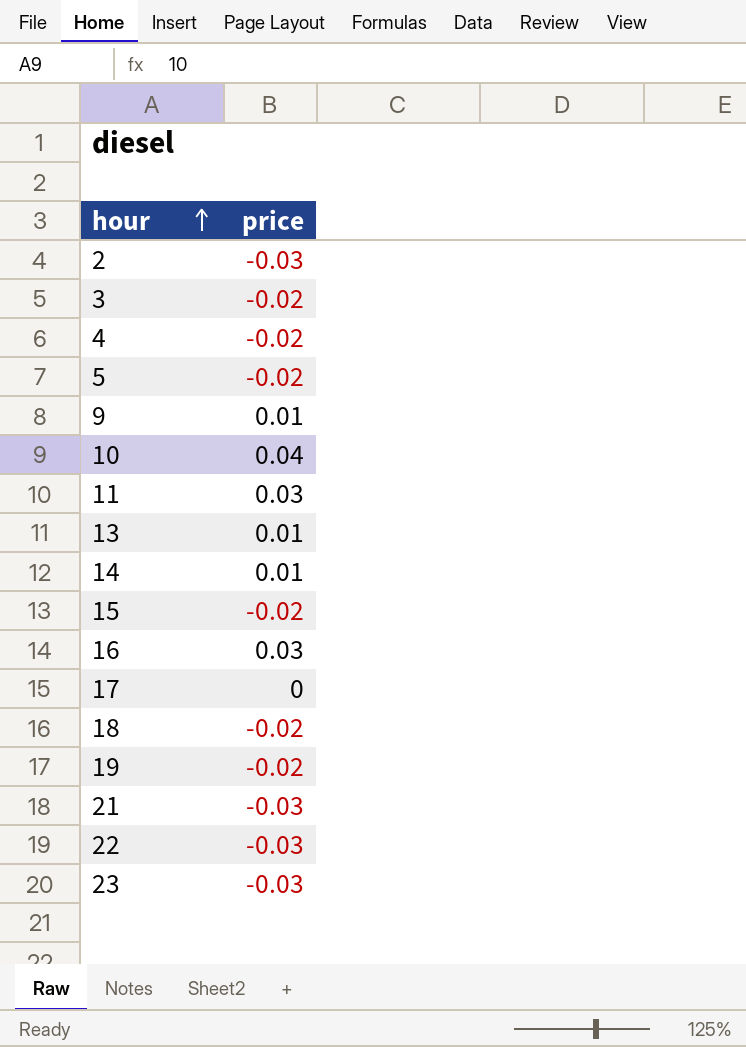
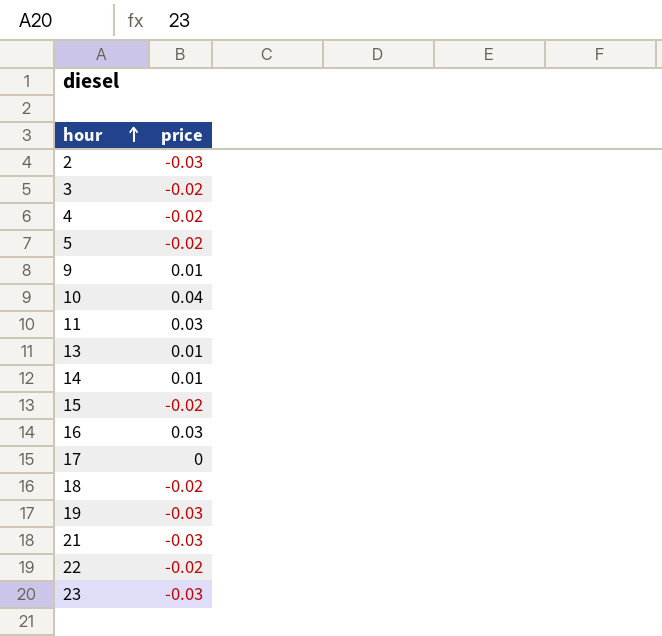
19 | price: -0.02 -> -0.03
22 | price: -0.03 -> -0.02

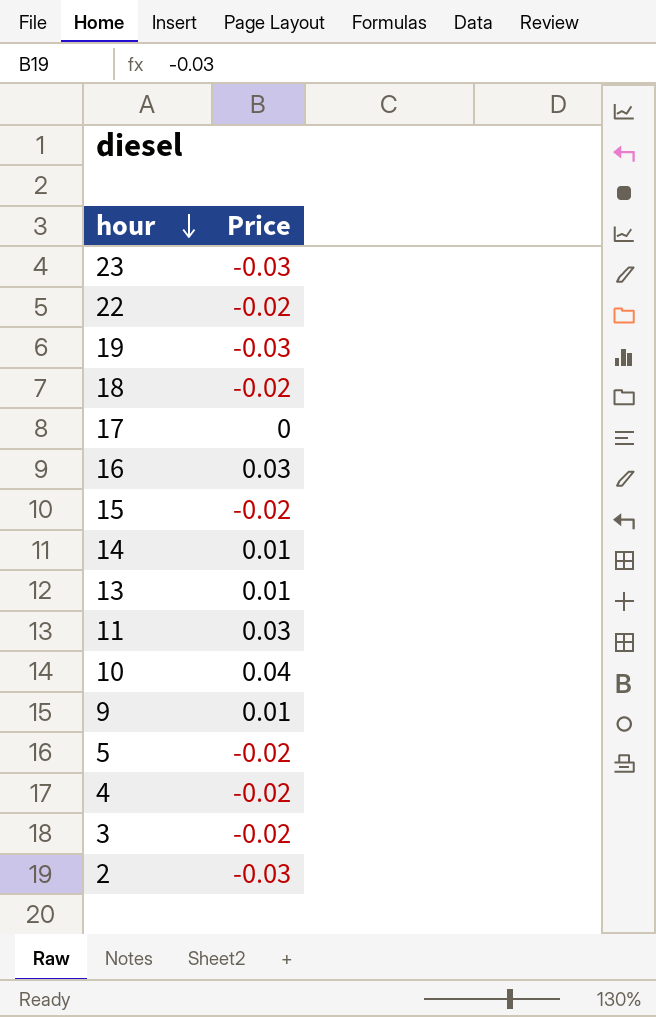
row order: hour ascending -> hour descending
column name: price -> Price
row 21: -0.03 -> none

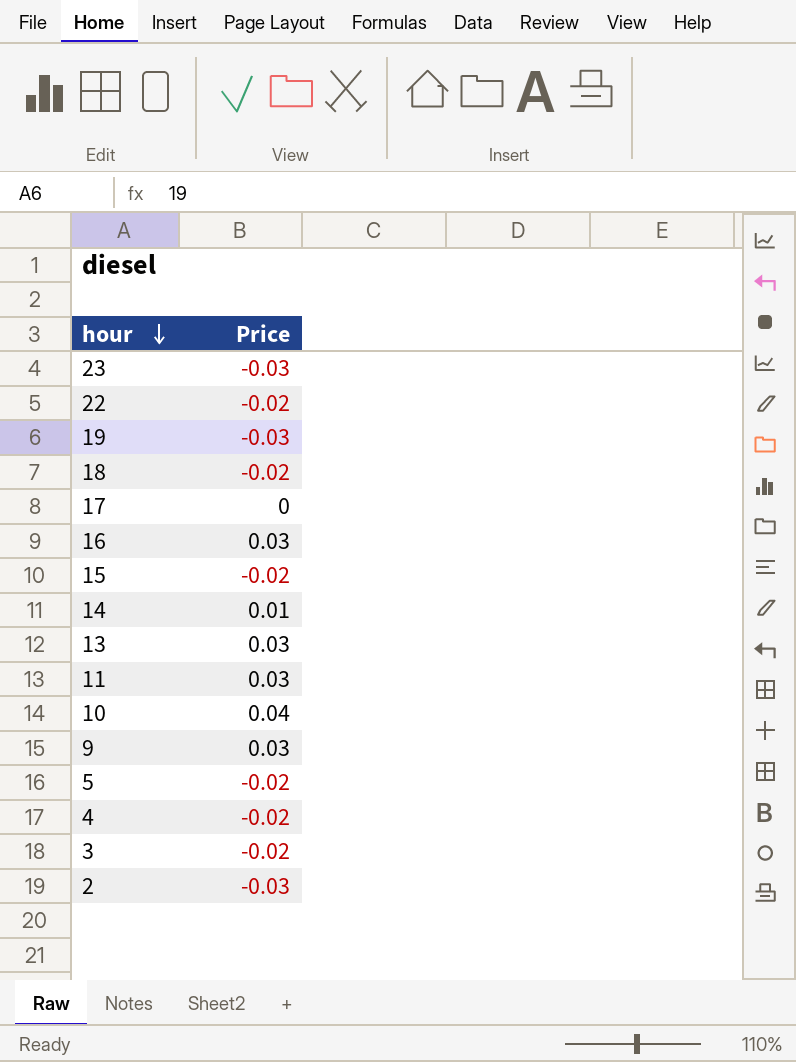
13 | Price: 0.01 -> 0.03
9 | Price: 0.01 -> 0.03

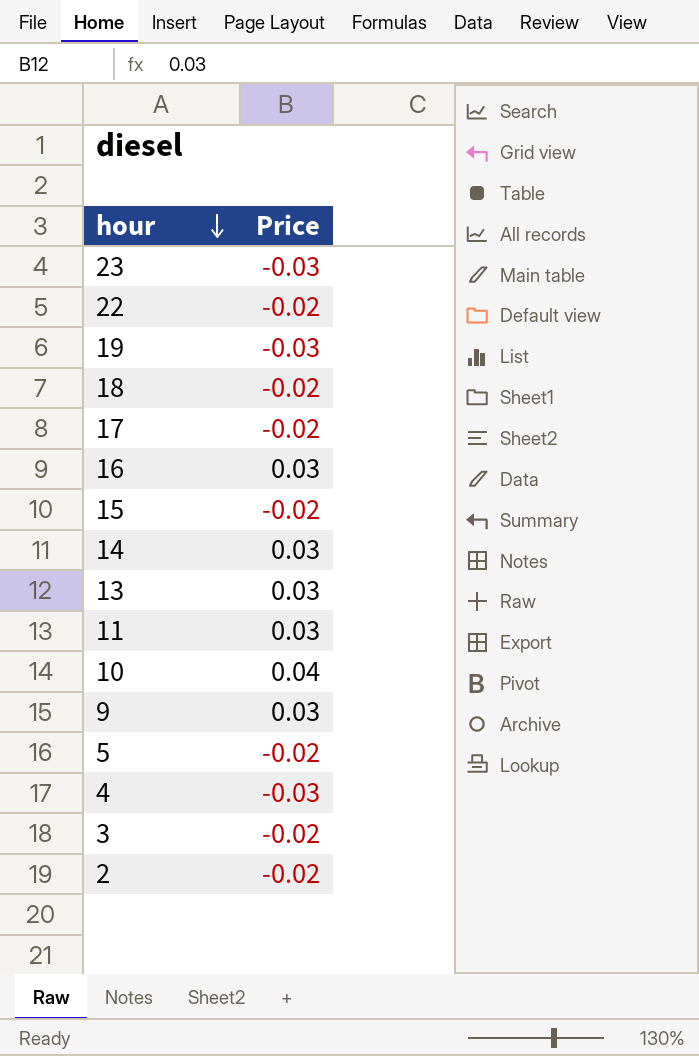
17 | Price: 0 -> -0.02
14 | Price: 0.01 -> 0.03
4 | Price: -0.02 -> -0.03
2 | Price: -0.03 -> -0.02

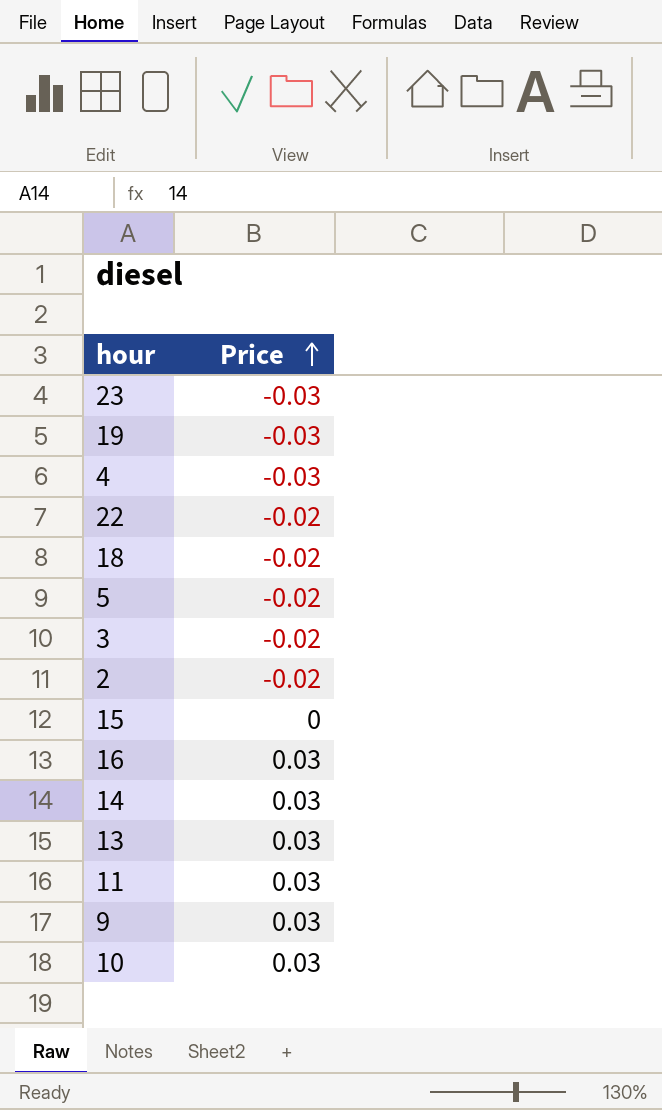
row order: hour descending -> Price ascending
row 17: -0.02 -> none
15 | Price: -0.02 -> 0
10 | Price: 0.04 -> 0.03

